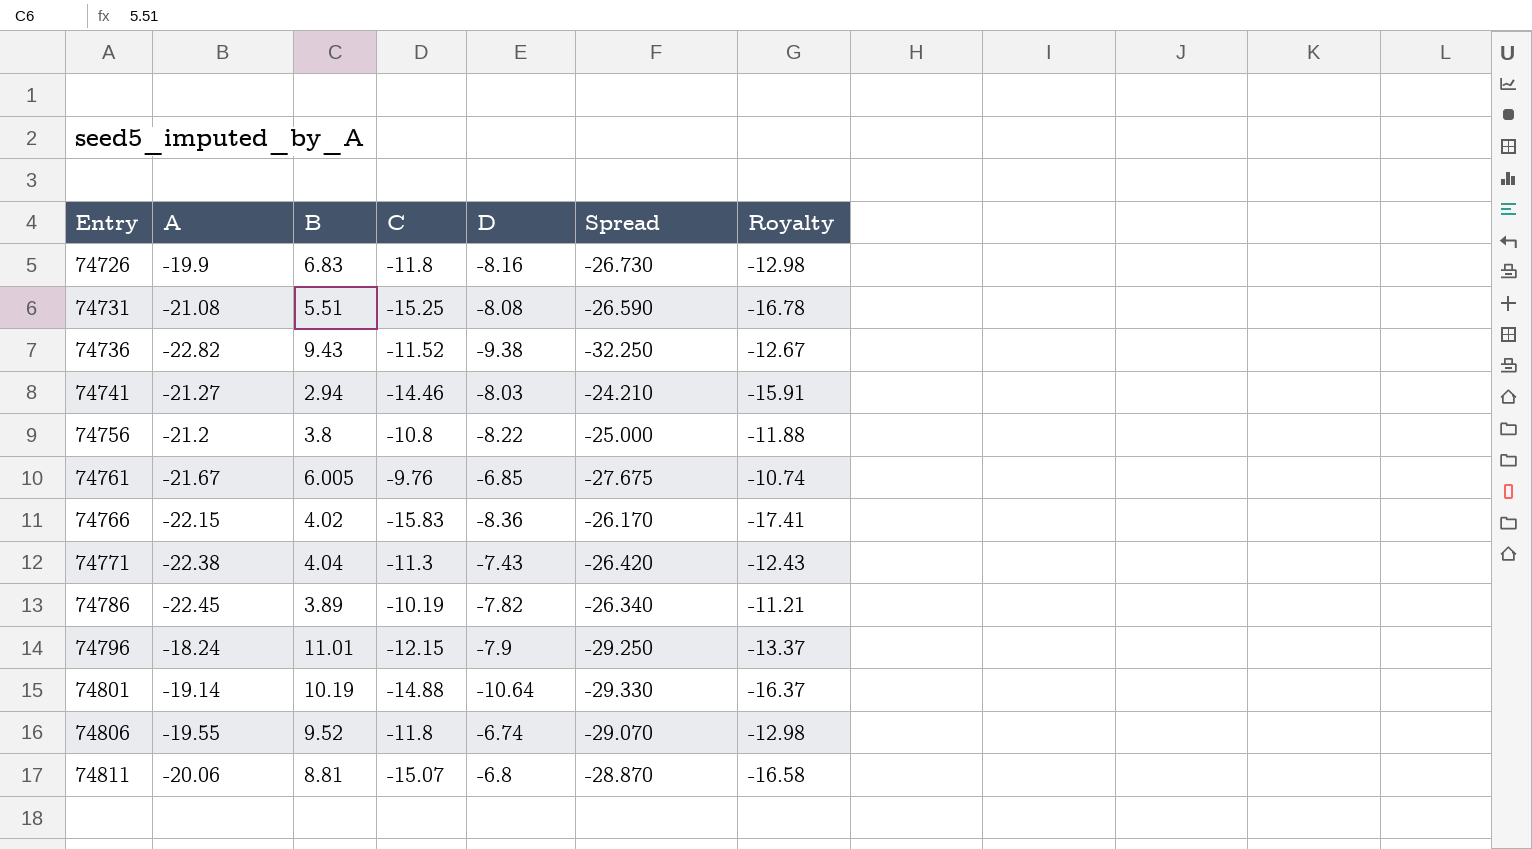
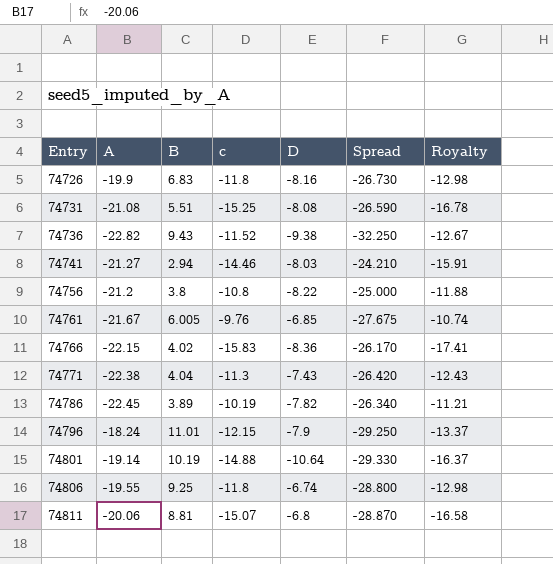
column name: C -> c
74806 | B: 9.52 -> 9.25
74806 | Spread: -29.070 -> -28.800

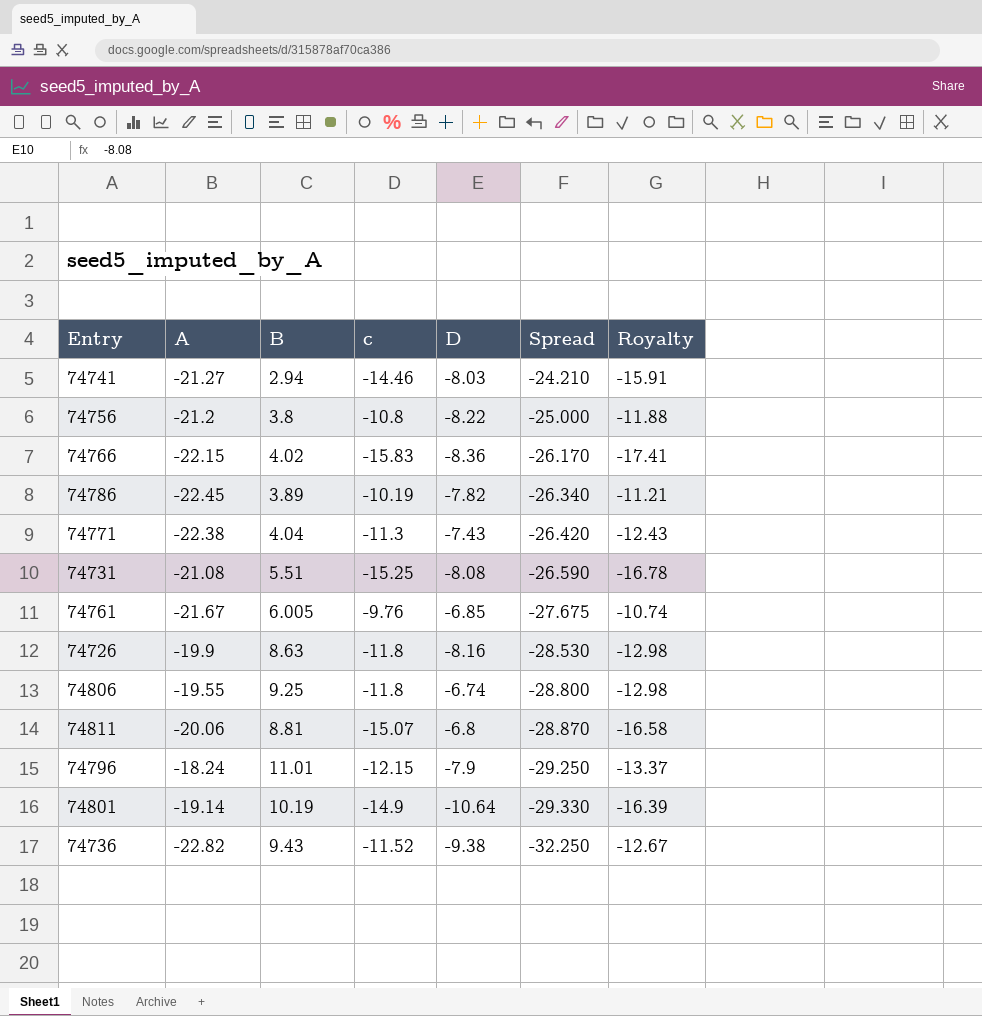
row order: Entry ascending -> Spread descending
74726 | B: 6.83 -> 8.63
74726 | Spread: -26.730 -> -28.530
74801 | c: -14.88 -> -14.9
74801 | Royalty: -16.37 -> -16.39

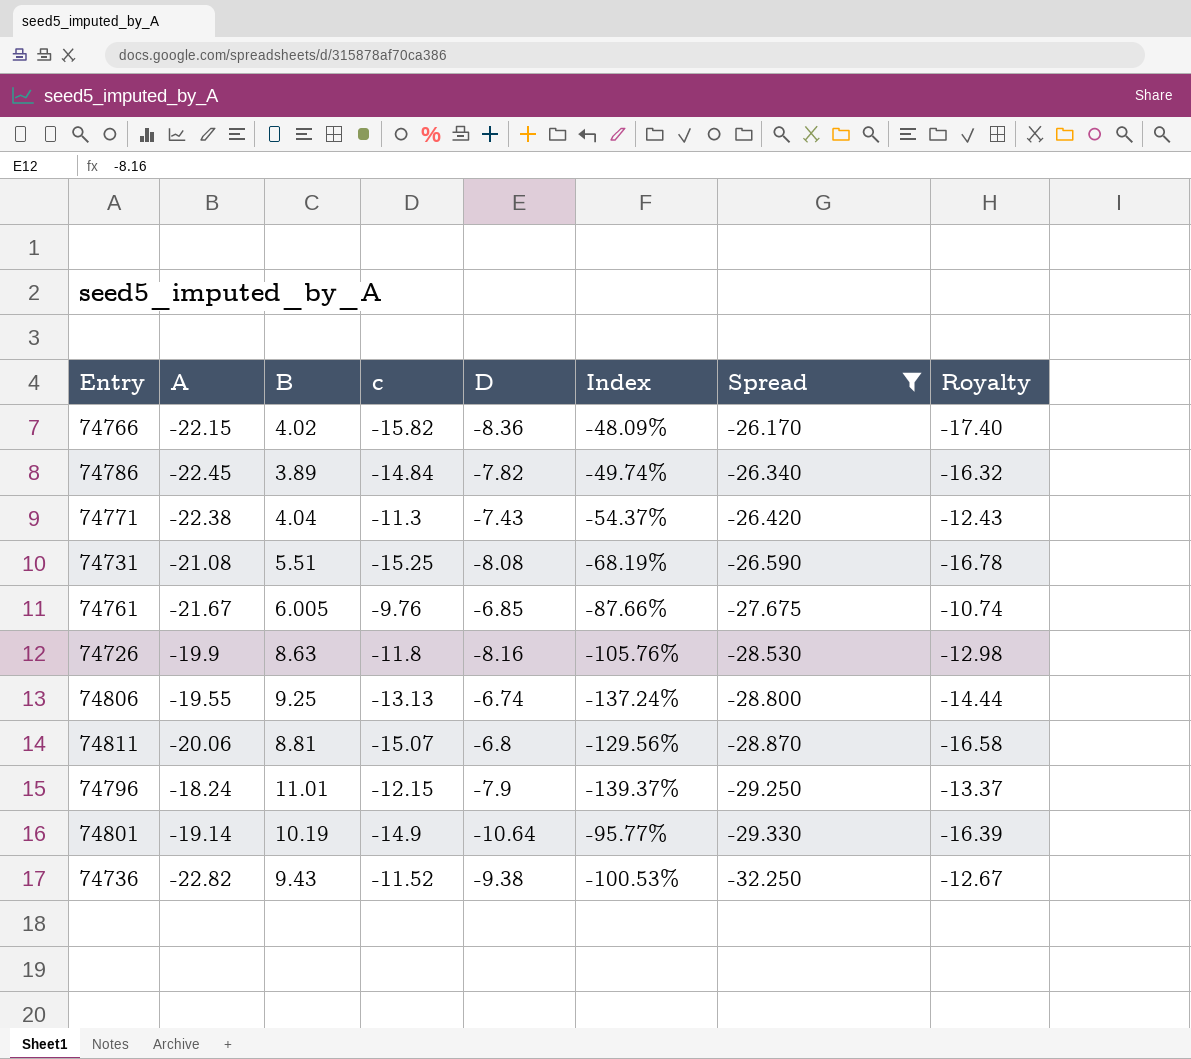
filter: none -> Spread <= -26.170
column Index | formula: none -> [B] / [D]
74766 | c: -15.83 -> -15.82
74766 | Royalty: -17.41 -> -17.40
74786 | c: -10.19 -> -14.84
74786 | Royalty: -11.21 -> -16.32
74806 | c: -11.8 -> -13.13
74806 | Royalty: -12.98 -> -14.44

